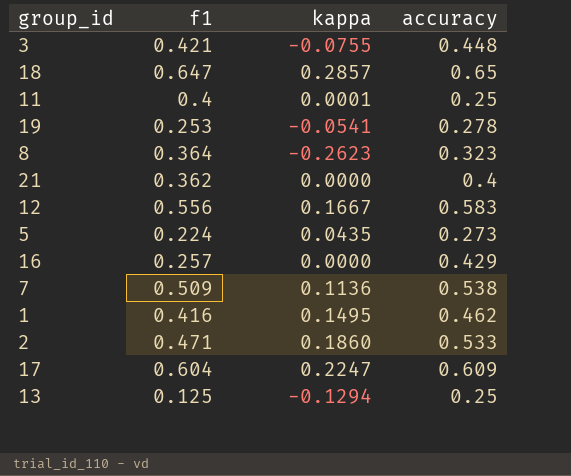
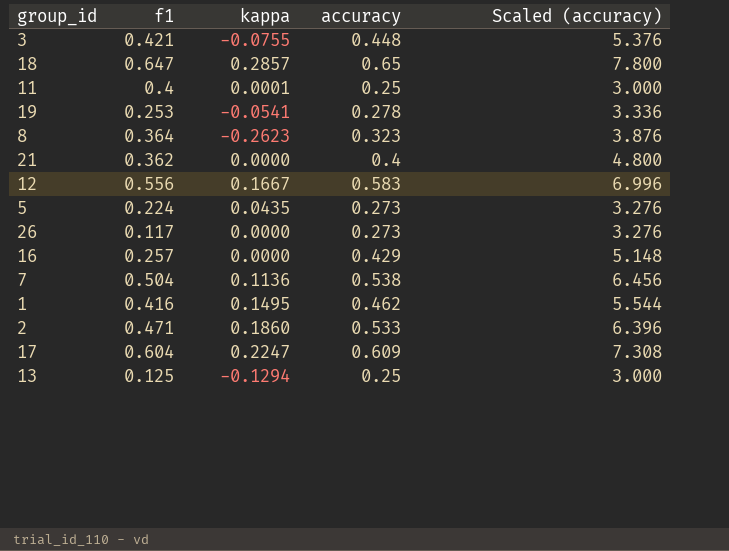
column Scaled (accuracy) | formula: none -> [accuracy] * 12
row 26: none -> 0.117 | 0.0000 | 0.273 | 3.276
7 | f1: 0.509 -> 0.504

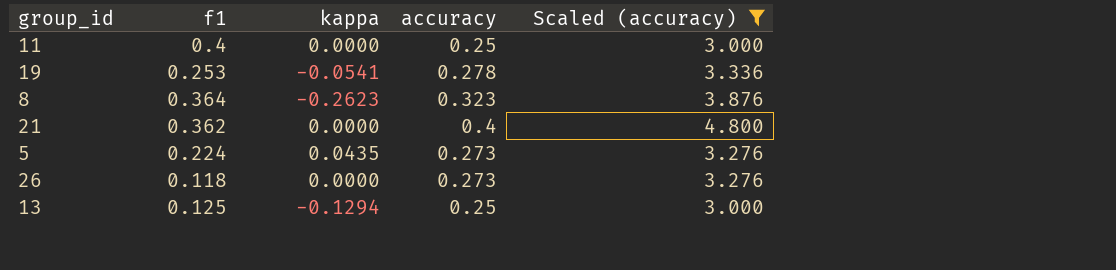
filter: none -> Scaled (accuracy) <= 4.800
11 | kappa: 0.0001 -> 0.0000
26 | f1: 0.117 -> 0.118

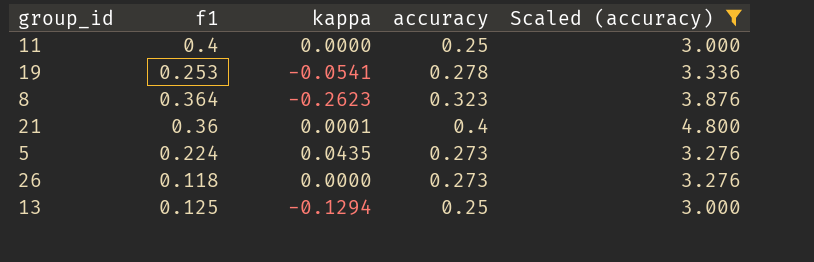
21 | f1: 0.362 -> 0.36
21 | kappa: 0.0000 -> 0.0001

